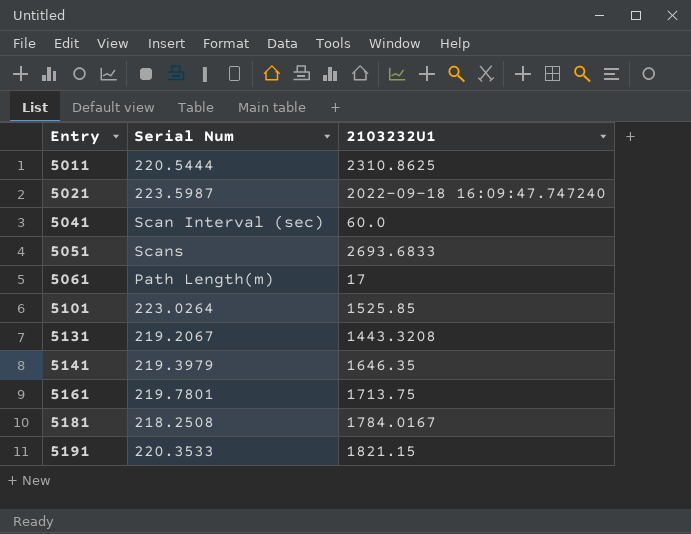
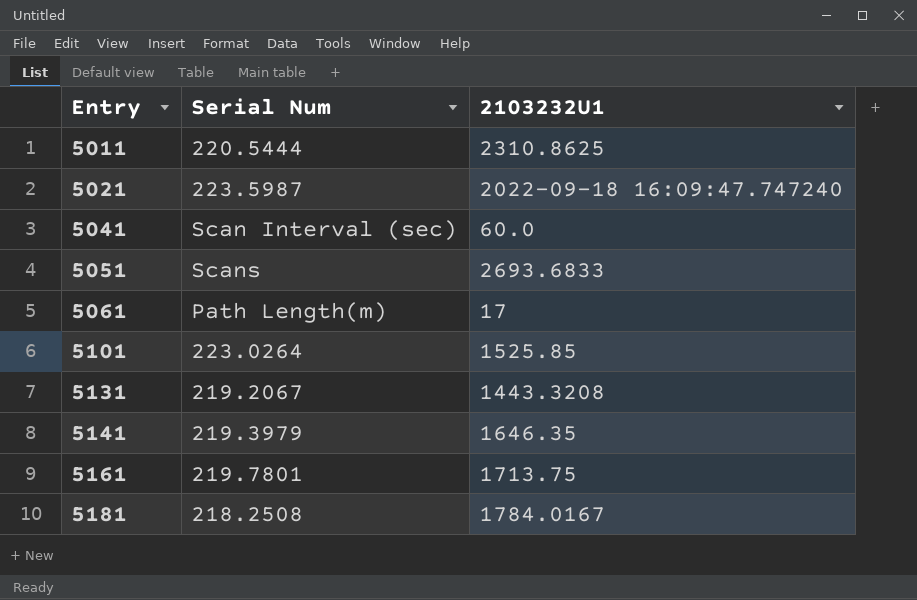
row 5191: 220.3533 | 1821.15 -> none

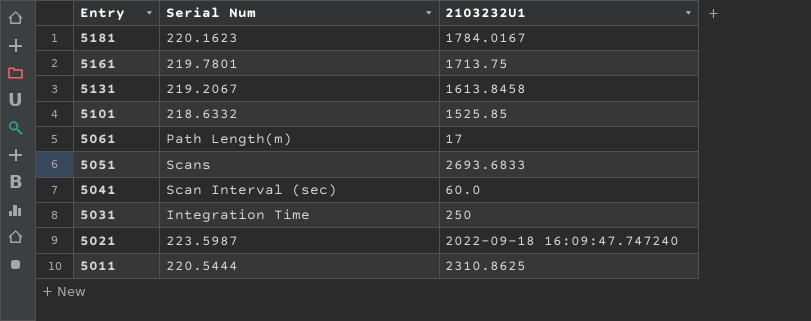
row order: Entry ascending -> Entry descending
row 5141: 219.3979 | 1646.35 -> none
5181 | Serial Num: 218.2508 -> 220.1623
5131 | 2103232U1: 1443.3208 -> 1613.8458
5101 | Serial Num: 223.0264 -> 218.6332
row 5031: none -> Integration Time | 250

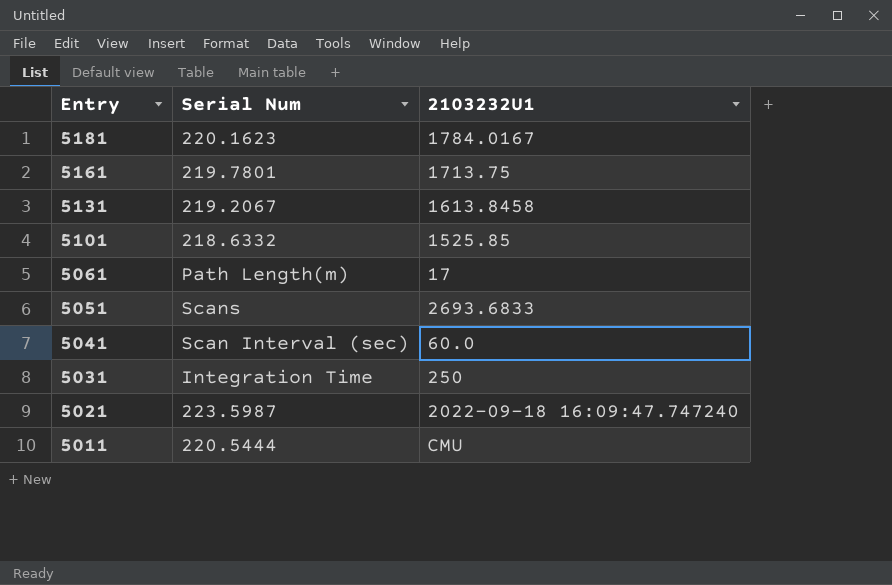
5011 | 2103232U1: 2310.8625 -> CMU

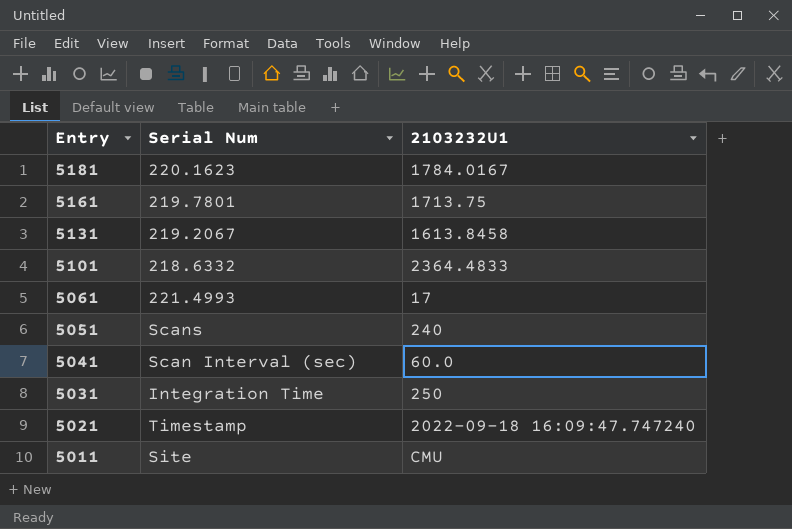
5101 | 2103232U1: 1525.85 -> 2364.4833
5061 | Serial Num: Path Length(m) -> 221.4993
5051 | 2103232U1: 2693.6833 -> 240
5021 | Serial Num: 223.5987 -> Timestamp
5011 | Serial Num: 220.5444 -> Site

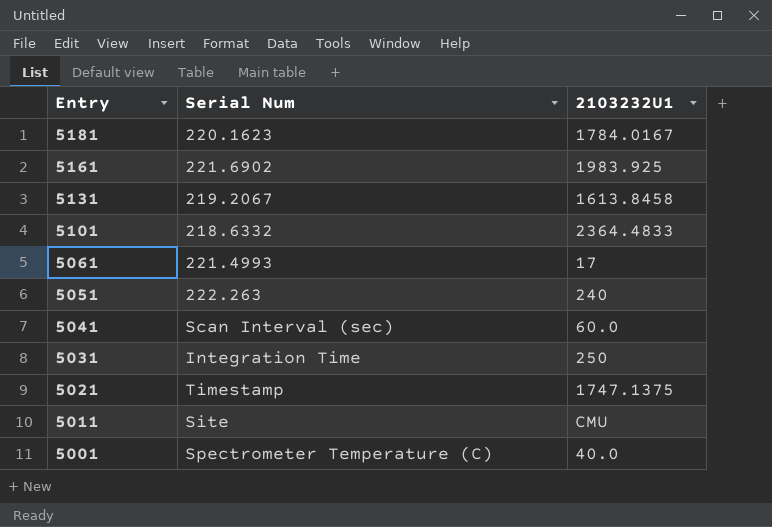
5161 | Serial Num: 219.7801 -> 221.6902
5161 | 2103232U1: 1713.75 -> 1983.925
5051 | Serial Num: Scans -> 222.263
5021 | 2103232U1: 2022-09-18 16:09:47.747240 -> 1747.1375
row 5001: none -> Spectrometer Temperature (C) | 40.0

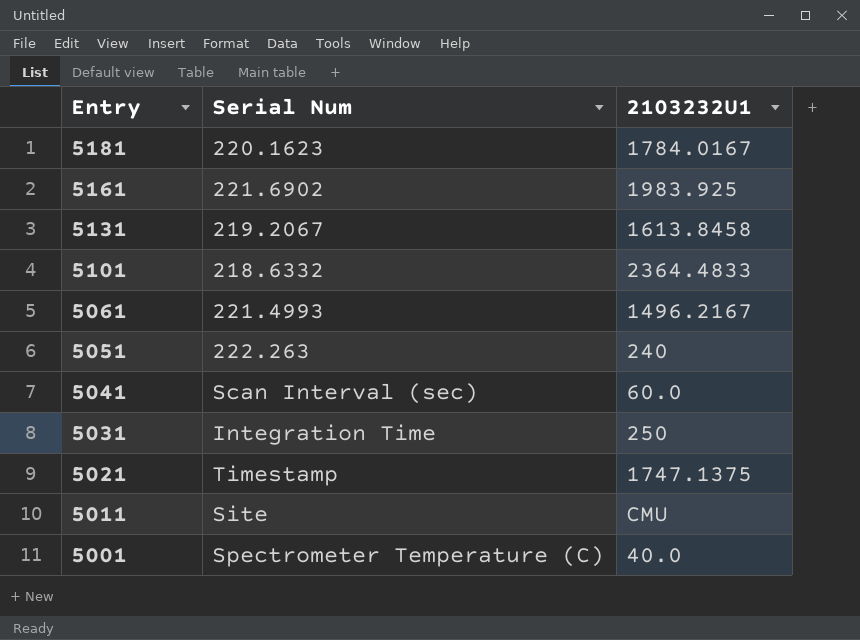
5061 | 2103232U1: 17 -> 1496.2167

